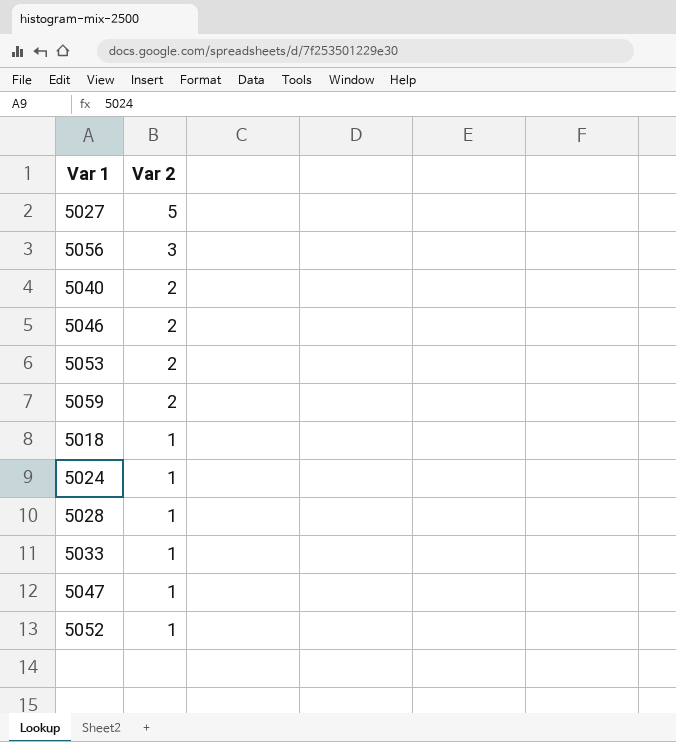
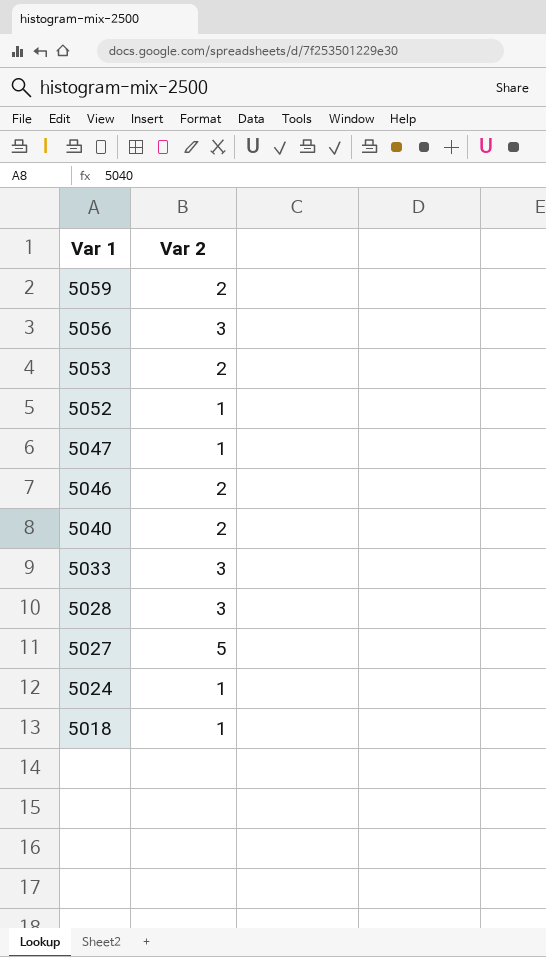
row order: Var 2 descending -> Var 1 descending
5033 | Var 2: 1 -> 3
5028 | Var 2: 1 -> 3

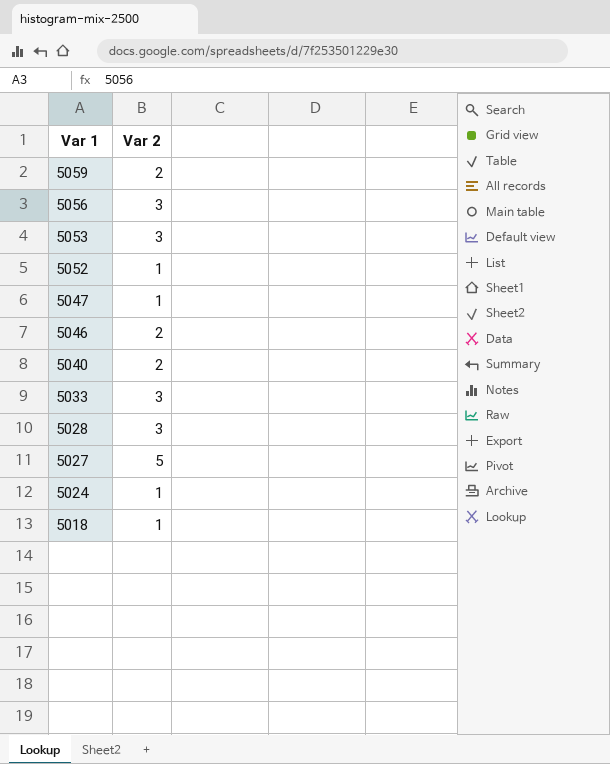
5053 | Var 2: 2 -> 3

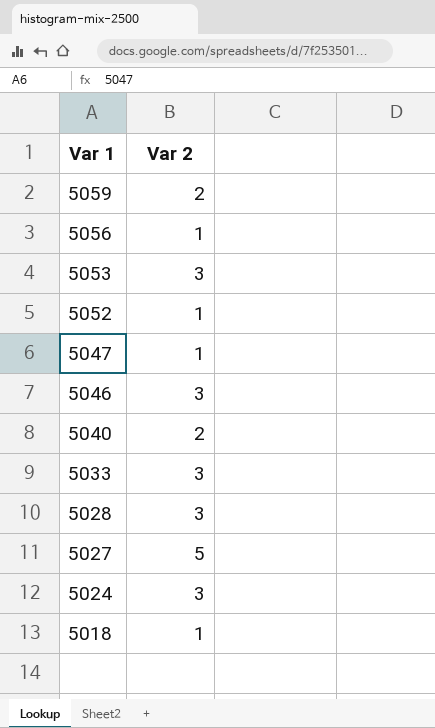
5056 | Var 2: 3 -> 1
5046 | Var 2: 2 -> 3
5024 | Var 2: 1 -> 3

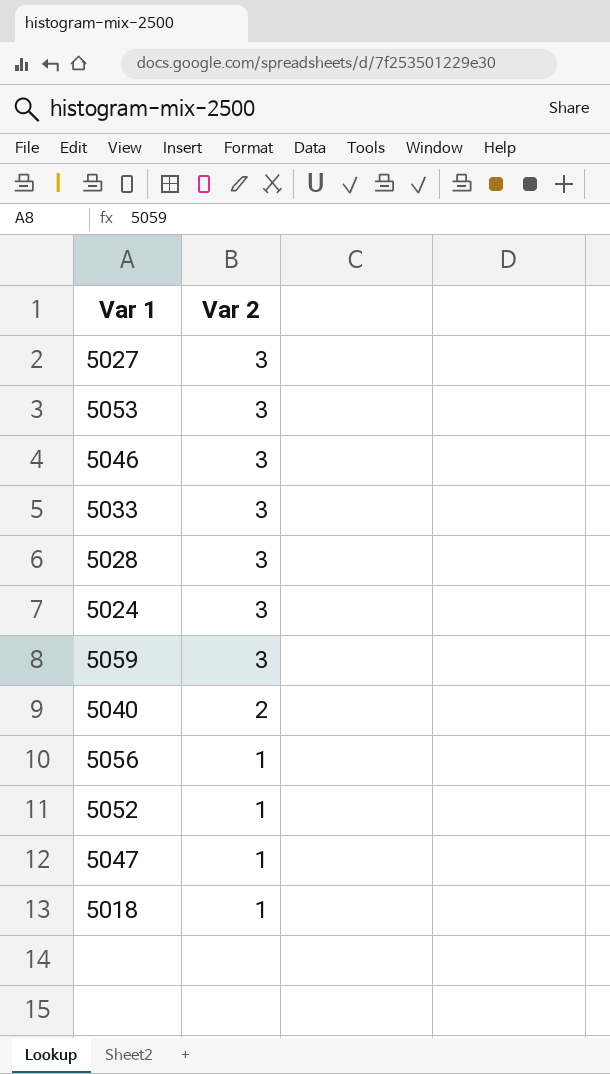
row order: Var 1 descending -> Var 2 descending
5027 | Var 2: 5 -> 3
5059 | Var 2: 2 -> 3

